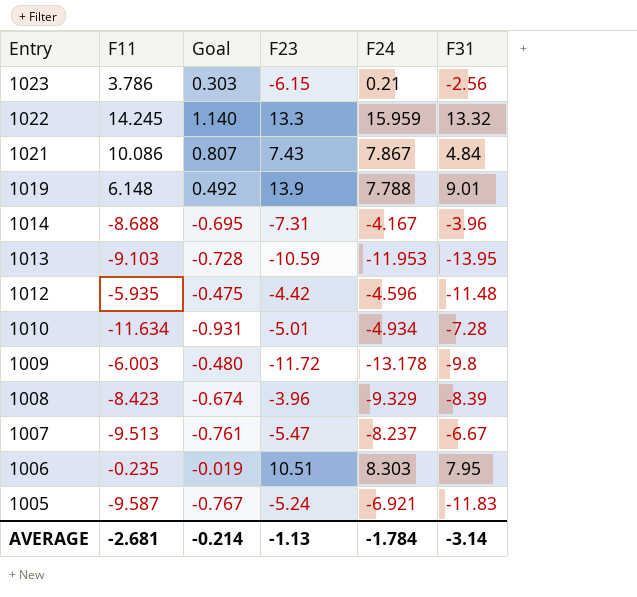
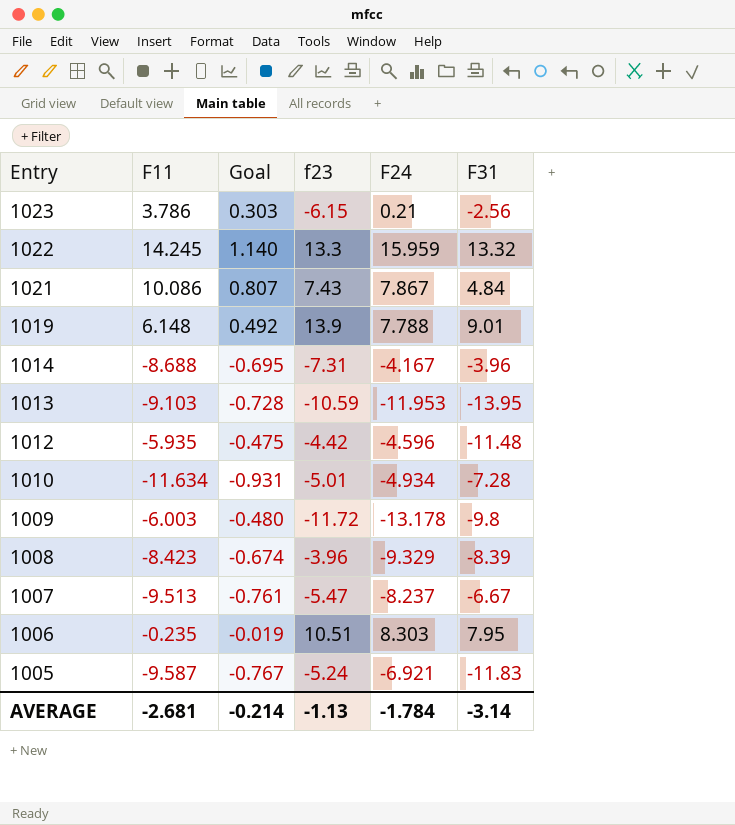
column name: F23 -> f23

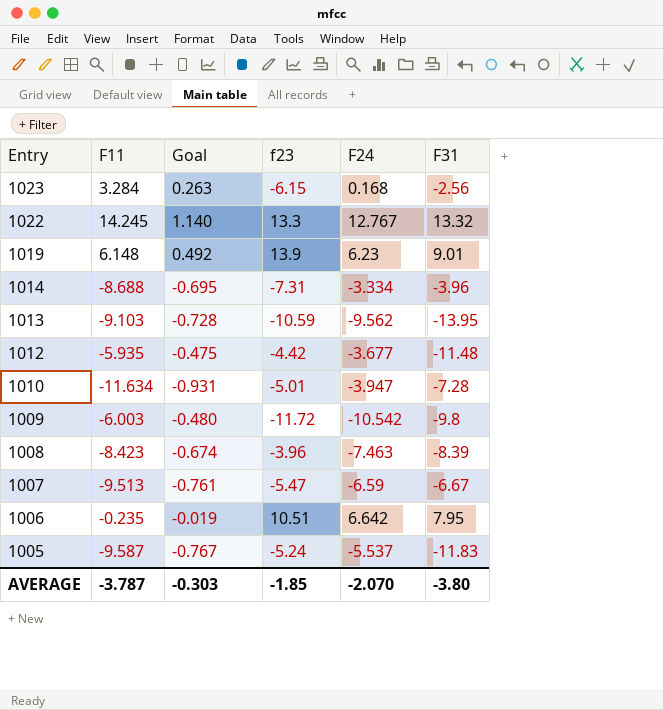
row 1021: 10.086 | 0.807 | 7.43 | 7.867 | 4.84 -> none
1023 | F11: 3.786 -> 3.284
1023 | Goal: 0.303 -> 0.263
1023 | F24: 0.21 -> 0.168
1022 | F24: 15.959 -> 12.767
1019 | F24: 7.788 -> 6.23
1014 | F24: -4.167 -> -3.334
1013 | F24: -11.953 -> -9.562
1012 | F24: -4.596 -> -3.677
1010 | F24: -4.934 -> -3.947
1009 | F24: -13.178 -> -10.542
1008 | F24: -9.329 -> -7.463
1007 | F24: -8.237 -> -6.59
1006 | F24: 8.303 -> 6.642
1005 | F24: -6.921 -> -5.537
AVERAGE | F11: -2.681 -> -3.787
AVERAGE | Goal: -0.214 -> -0.303
AVERAGE | f23: -1.13 -> -1.85
AVERAGE | F24: -1.784 -> -2.070
AVERAGE | F31: -3.14 -> -3.80

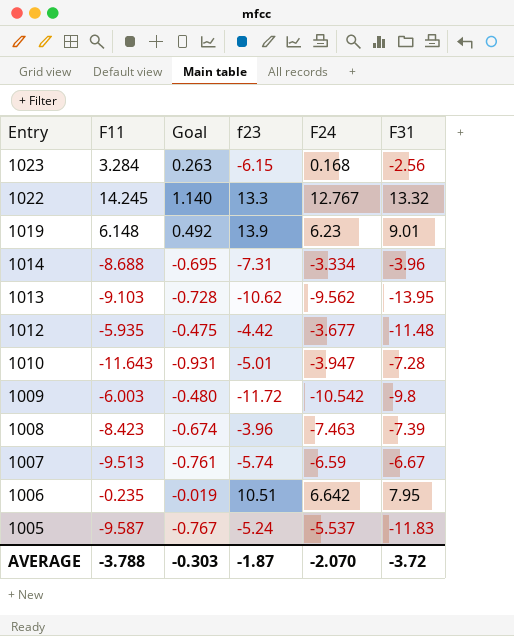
1013 | f23: -10.59 -> -10.62
1010 | F11: -11.634 -> -11.643
1008 | F31: -8.39 -> -7.39
1007 | f23: -5.47 -> -5.74
AVERAGE | F11: -3.787 -> -3.788
AVERAGE | f23: -1.85 -> -1.87
AVERAGE | F31: -3.80 -> -3.72

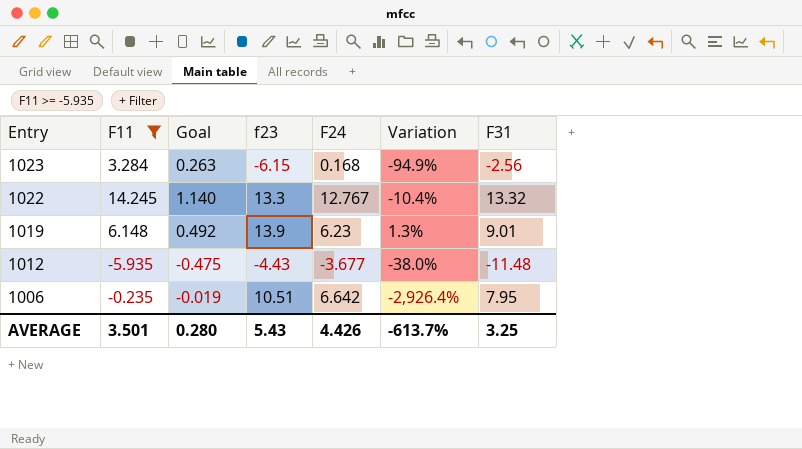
filter: none -> F11 >= -5.935
column Variation | formula: none -> ([F24] - [F11]) / [F11]
1012 | f23: -4.42 -> -4.43
AVERAGE | F11: -3.788 -> 3.501
AVERAGE | Goal: -0.303 -> 0.280
AVERAGE | f23: -1.87 -> 5.43
AVERAGE | F24: -2.070 -> 4.426
AVERAGE | F31: -3.72 -> 3.25

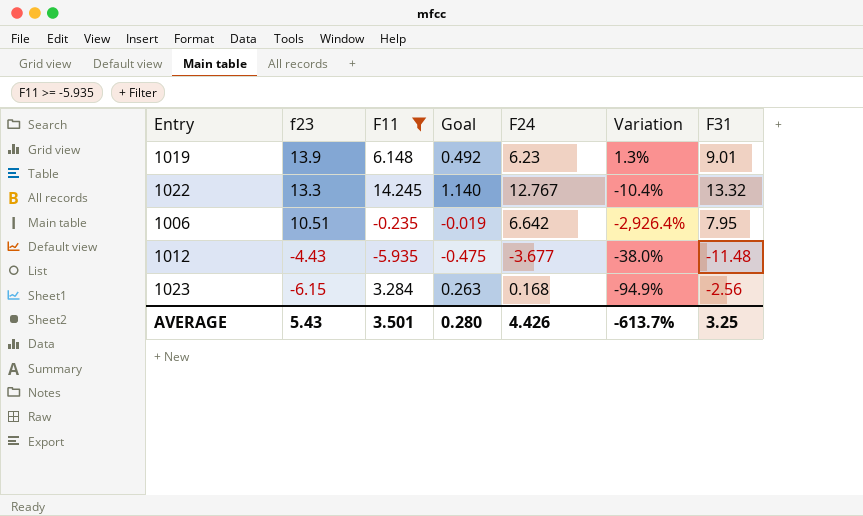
row order: Entry descending -> f23 descending
column f23 | position: 4 -> 2

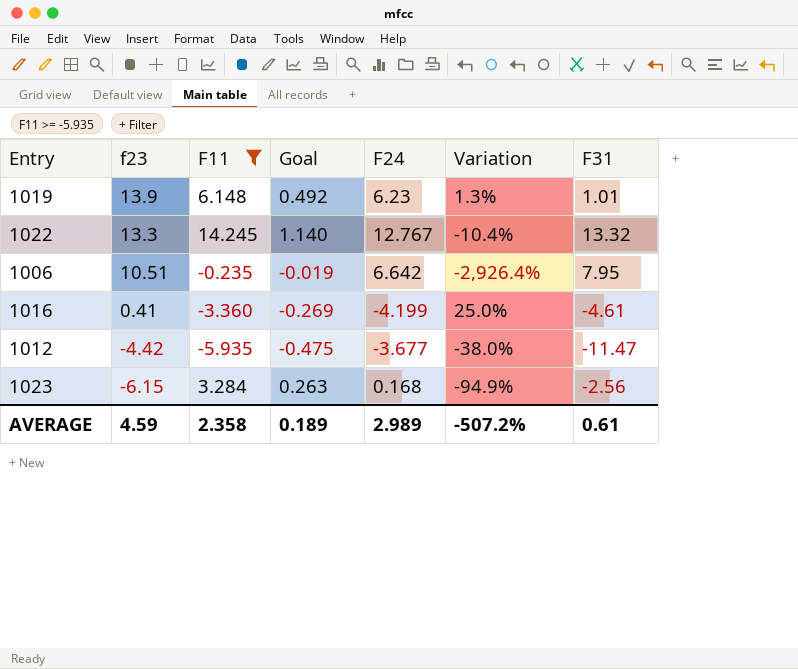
1019 | F31: 9.01 -> 1.01
row 1016: none -> 0.41 | -3.360 | -0.269 | -4.199 | 25.0% | -4.61
1012 | f23: -4.43 -> -4.42
1012 | F31: -11.48 -> -11.47
AVERAGE | f23: 5.43 -> 4.59
AVERAGE | F11: 3.501 -> 2.358
AVERAGE | Goal: 0.280 -> 0.189
AVERAGE | F24: 4.426 -> 2.989
AVERAGE | Variation: -613.7% -> -507.2%
AVERAGE | F31: 3.25 -> 0.61

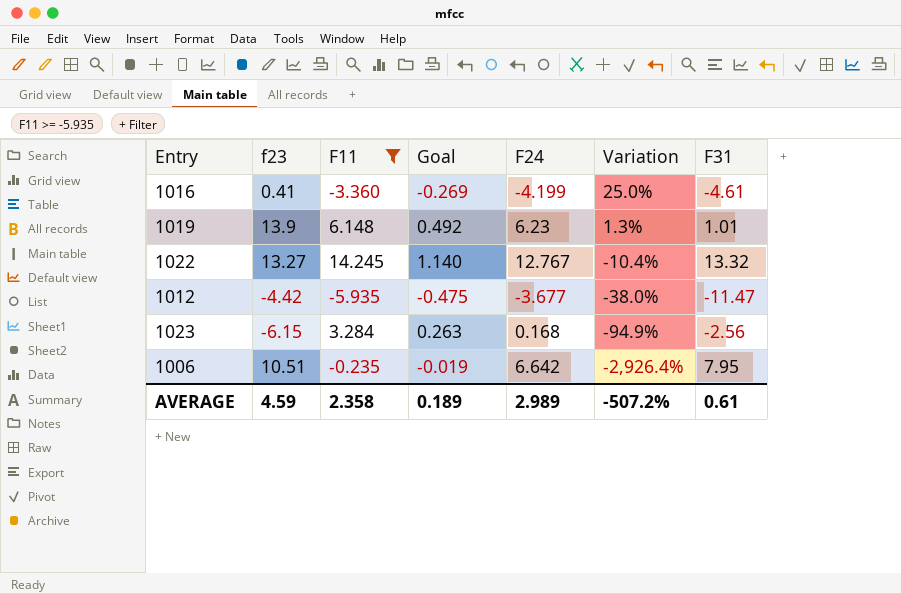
row order: f23 descending -> Variation descending
1022 | f23: 13.3 -> 13.27

